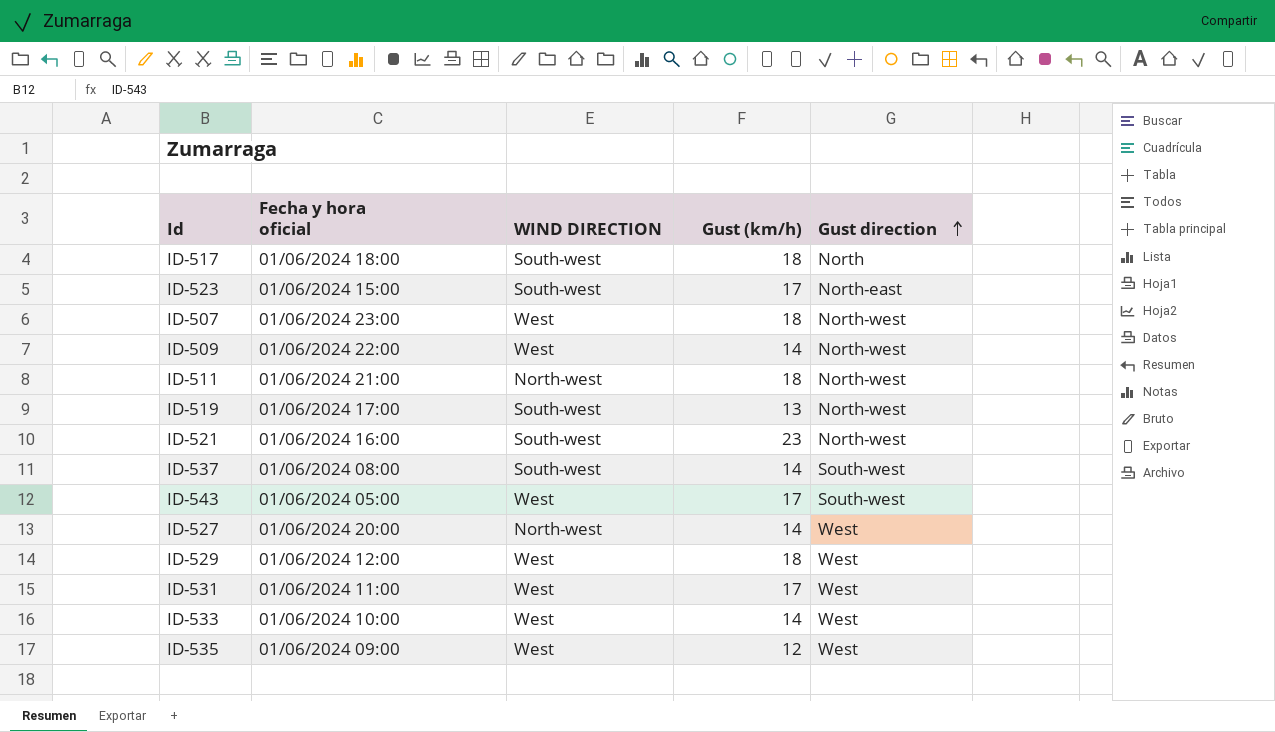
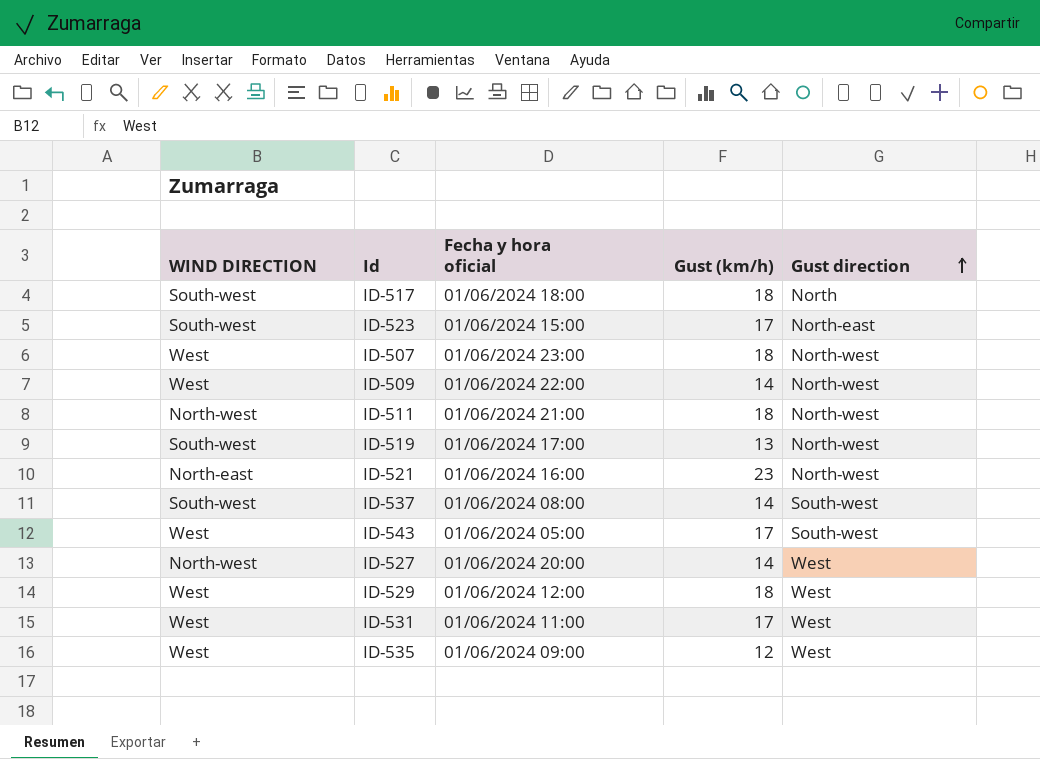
column WIND DIRECTION | position: 3 -> 1
row ID-533: 01/06/2024 10:00 | West | 14 | West -> none
ID-521 | WIND DIRECTION: South-west -> North-east

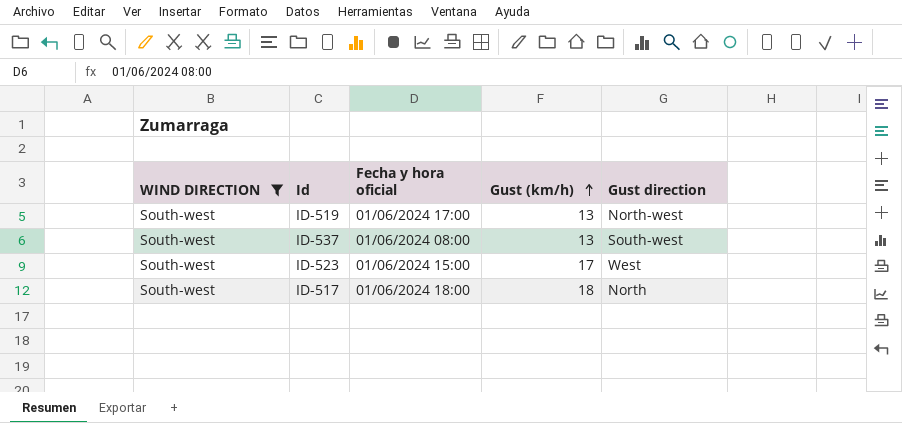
filter: none -> WIND DIRECTION = South-west
row order: Gust direction ascending -> Gust (km/h) ascending
ID-537 | Gust (km/h): 14 -> 13
ID-523 | Gust direction: North-east -> West

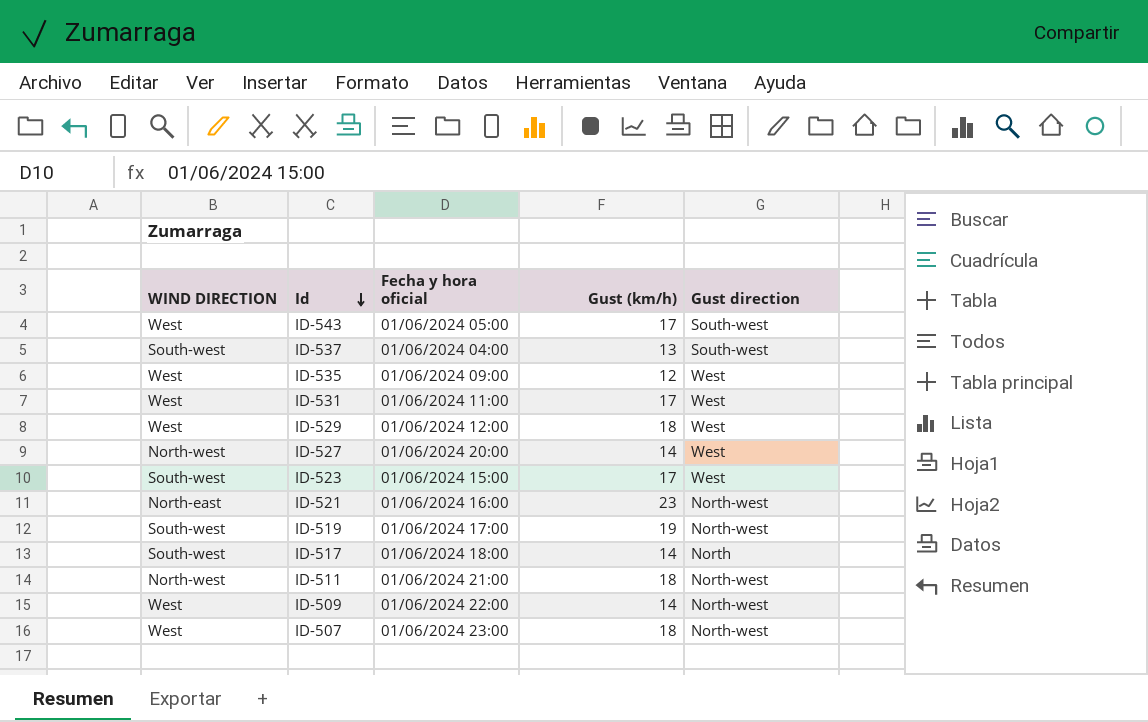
filter: WIND DIRECTION = South-west -> none
row order: Gust (km/h) ascending -> Id descending
ID-537 | Fecha y hora oficial: 01/06/2024 08:00 -> 01/06/2024 04:00
ID-519 | Gust (km/h): 13 -> 19
ID-517 | Gust (km/h): 18 -> 14

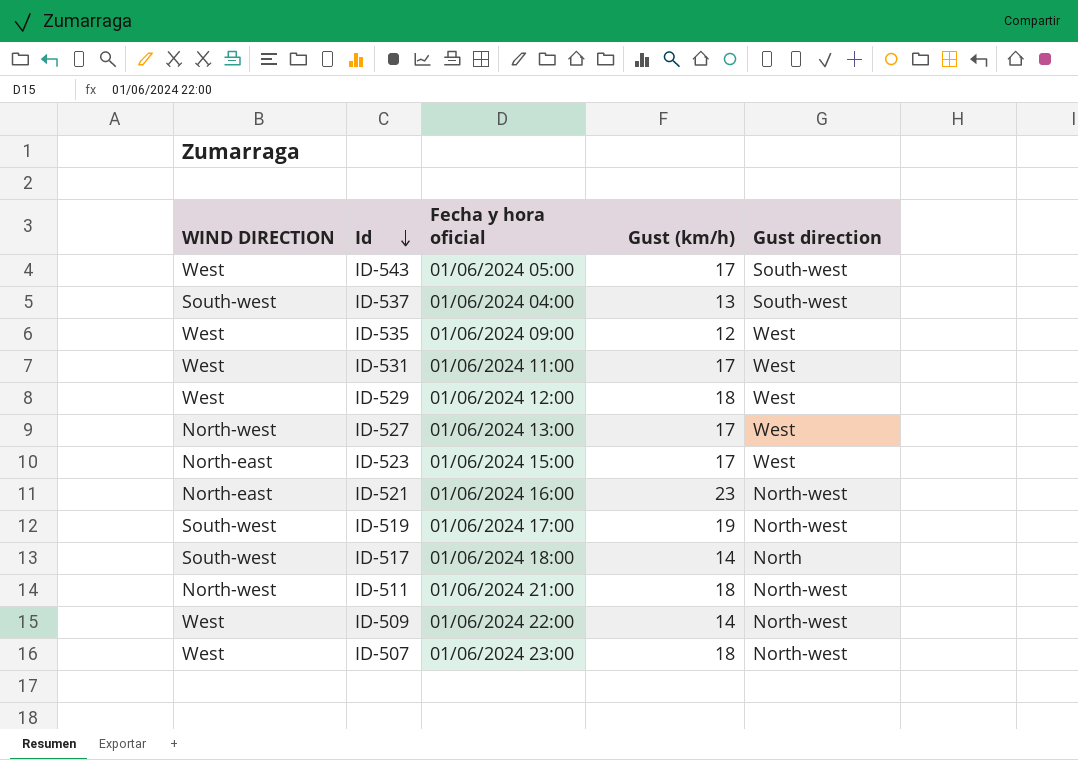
ID-527 | Fecha y hora oficial: 01/06/2024 20:00 -> 01/06/2024 13:00
ID-527 | Gust (km/h): 14 -> 17
ID-523 | WIND DIRECTION: South-west -> North-east

